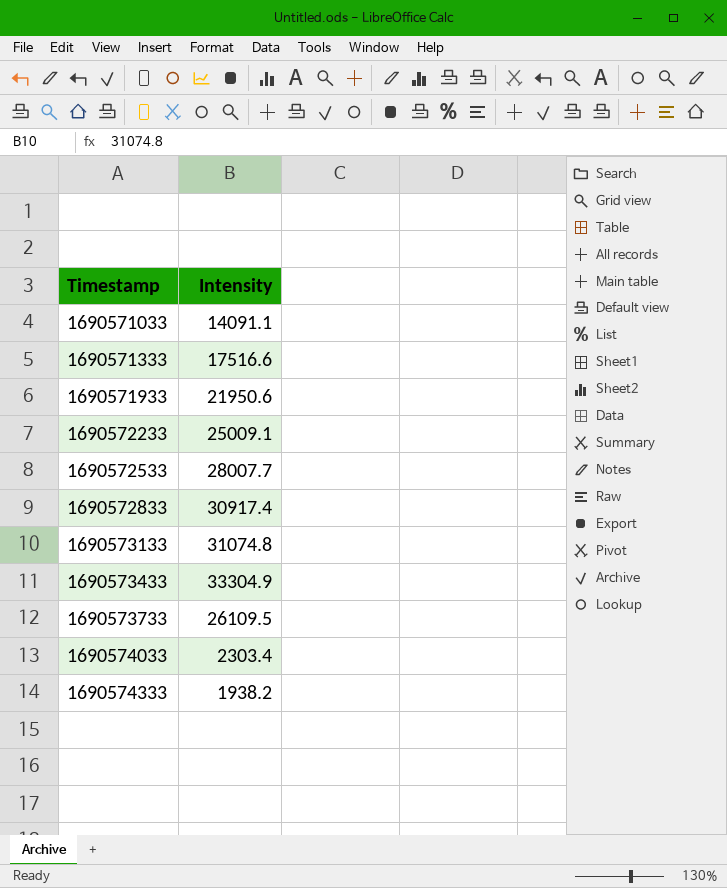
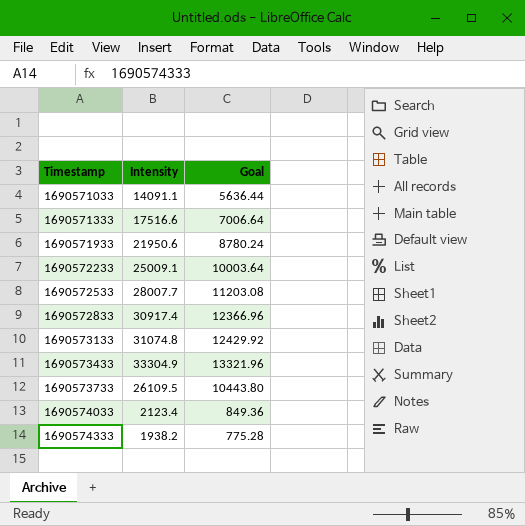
column Goal | formula: none -> [Intensity] * 0.4
1690574033 | Intensity: 2303.4 -> 2123.4

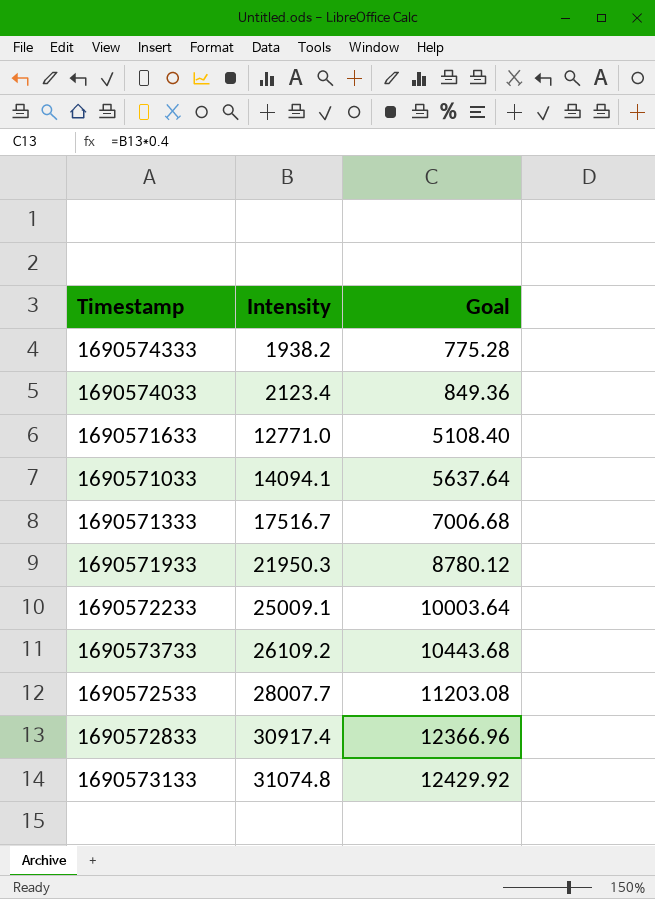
row order: Timestamp ascending -> Intensity ascending
row 1690573433: 33304.9 | 13321.96 -> none
row 1690571633: none -> 12771.0 | 5108.40
1690571033 | Intensity: 14091.1 -> 14094.1
1690571033 | Goal: 5636.44 -> 5637.64
1690571333 | Intensity: 17516.6 -> 17516.7
1690571333 | Goal: 7006.64 -> 7006.68
1690571933 | Intensity: 21950.6 -> 21950.3
1690571933 | Goal: 8780.24 -> 8780.12
1690573733 | Intensity: 26109.5 -> 26109.2
1690573733 | Goal: 10443.80 -> 10443.68

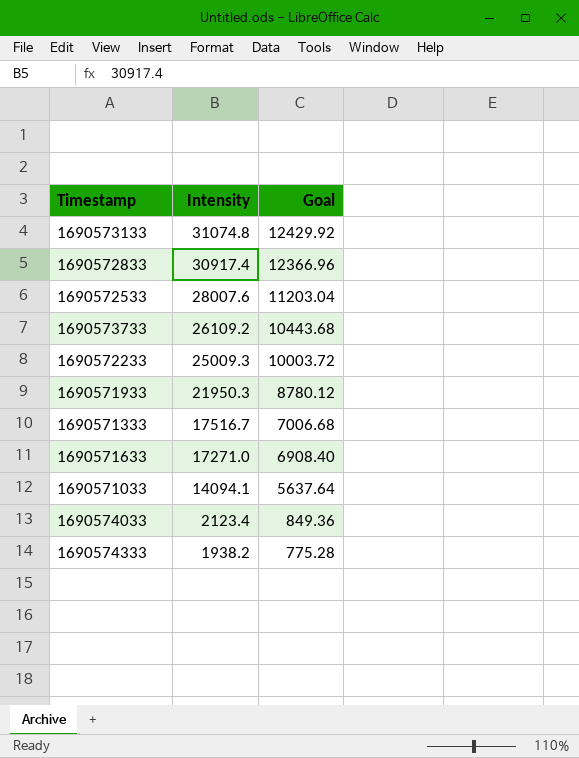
row order: Intensity ascending -> Intensity descending
1690572533 | Intensity: 28007.7 -> 28007.6
1690572533 | Goal: 11203.08 -> 11203.04
1690572233 | Intensity: 25009.1 -> 25009.3
1690572233 | Goal: 10003.64 -> 10003.72
1690571633 | Intensity: 12771.0 -> 17271.0
1690571633 | Goal: 5108.40 -> 6908.40

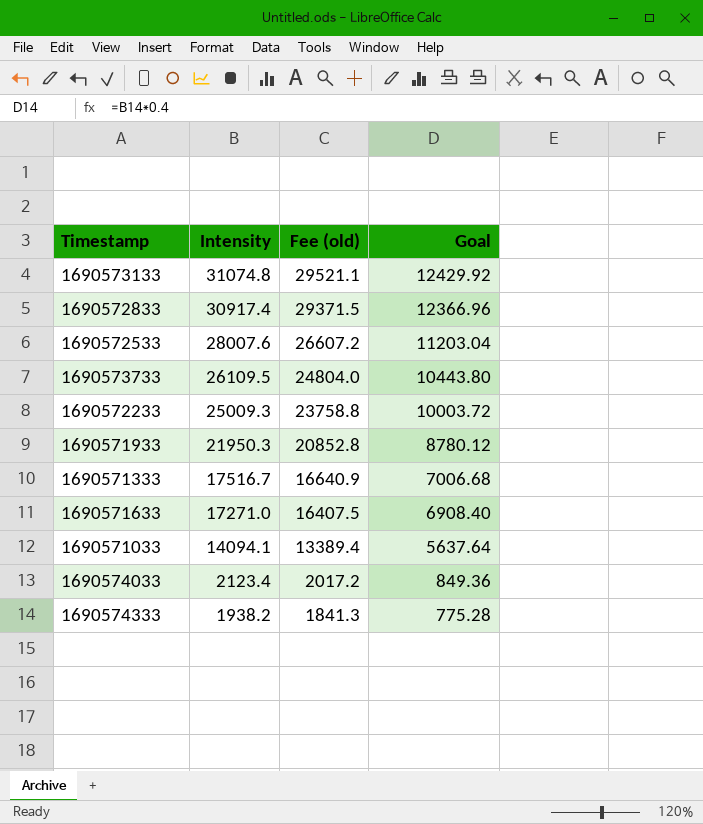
column Fee (old) | formula: none -> [Intensity] * 0.95
1690573733 | Intensity: 26109.2 -> 26109.5
1690573733 | Goal: 10443.68 -> 10443.80

